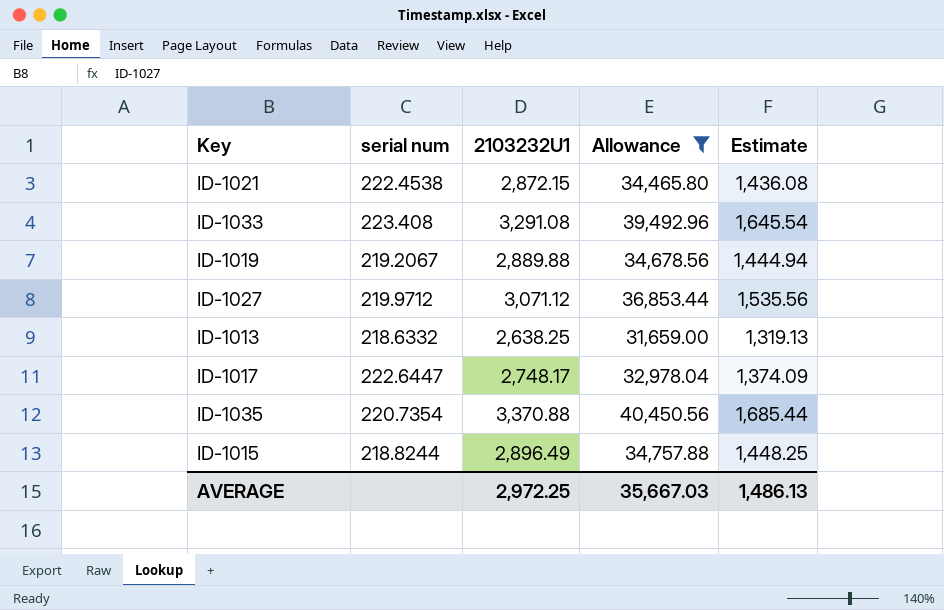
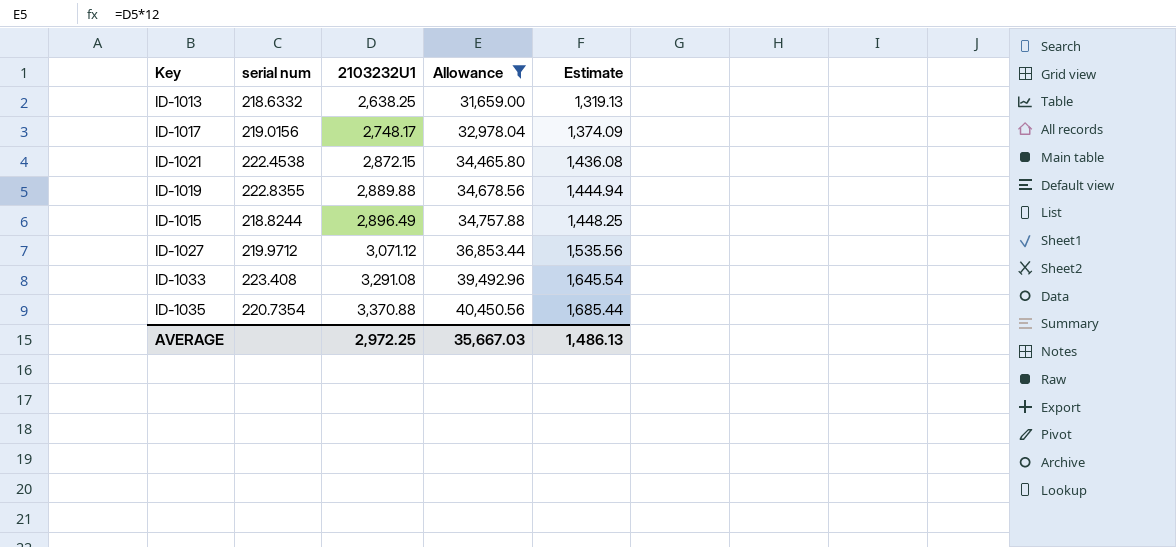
row order: none -> 2103232U1 ascending
ID-1017 | serial num: 222.6447 -> 219.0156
ID-1019 | serial num: 219.2067 -> 222.8355

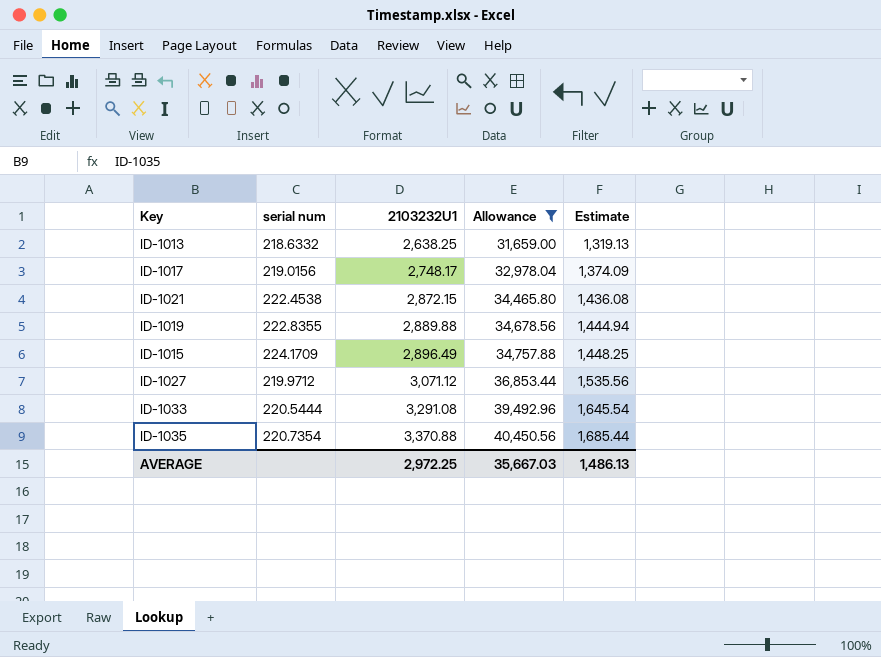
ID-1015 | serial num: 218.8244 -> 224.1709
ID-1033 | serial num: 223.408 -> 220.5444

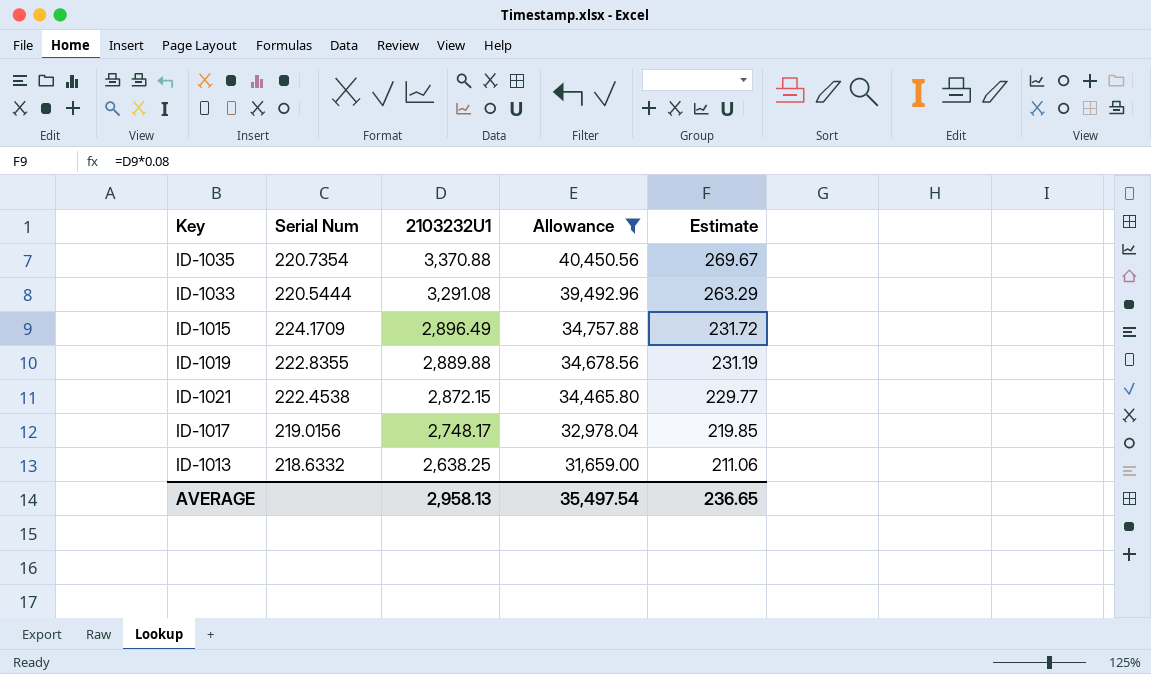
row order: 2103232U1 ascending -> 2103232U1 descending
column name: serial num -> Serial Num
column Estimate | formula: [2103232U1] * 0.5 -> [2103232U1] * 0.08
row ID-1027: 219.9712 | 3,071.12 | 36,853.44 | 1,535.56 -> none
AVERAGE | 2103232U1: 2,972.25 -> 2,958.13
AVERAGE | Allowance: 35,667.03 -> 35,497.54
AVERAGE | Estimate: 1,486.13 -> 236.65

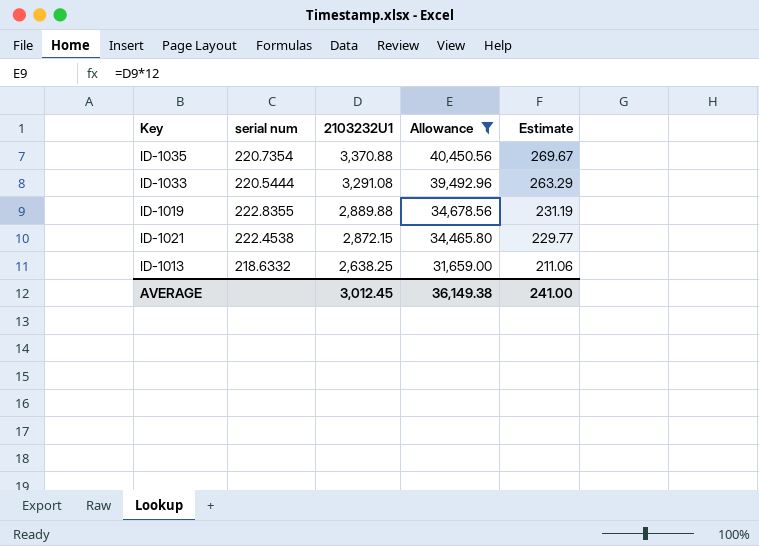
column name: Serial Num -> serial num
row ID-1015: 224.1709 | 2,896.49 | 34,757.88 | 231.72 -> none
row ID-1017: 219.0156 | 2,748.17 | 32,978.04 | 219.85 -> none
AVERAGE | 2103232U1: 2,958.13 -> 3,012.45
AVERAGE | Allowance: 35,497.54 -> 36,149.38
AVERAGE | Estimate: 236.65 -> 241.00

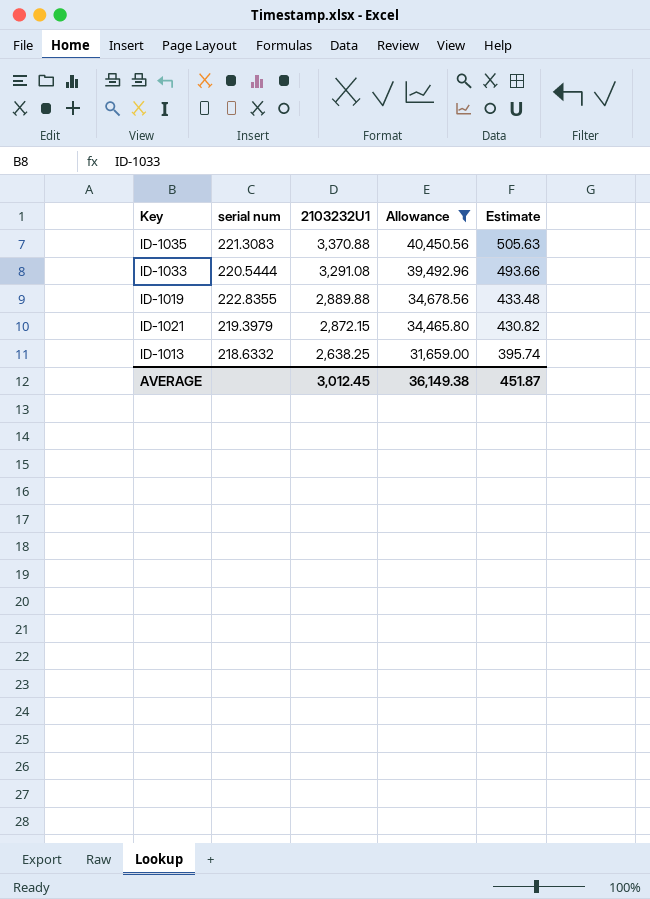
column Estimate | formula: [2103232U1] * 0.08 -> [2103232U1] * 0.15
ID-1035 | serial num: 220.7354 -> 221.3083
ID-1021 | serial num: 222.4538 -> 219.3979
AVERAGE | Estimate: 241.00 -> 451.87

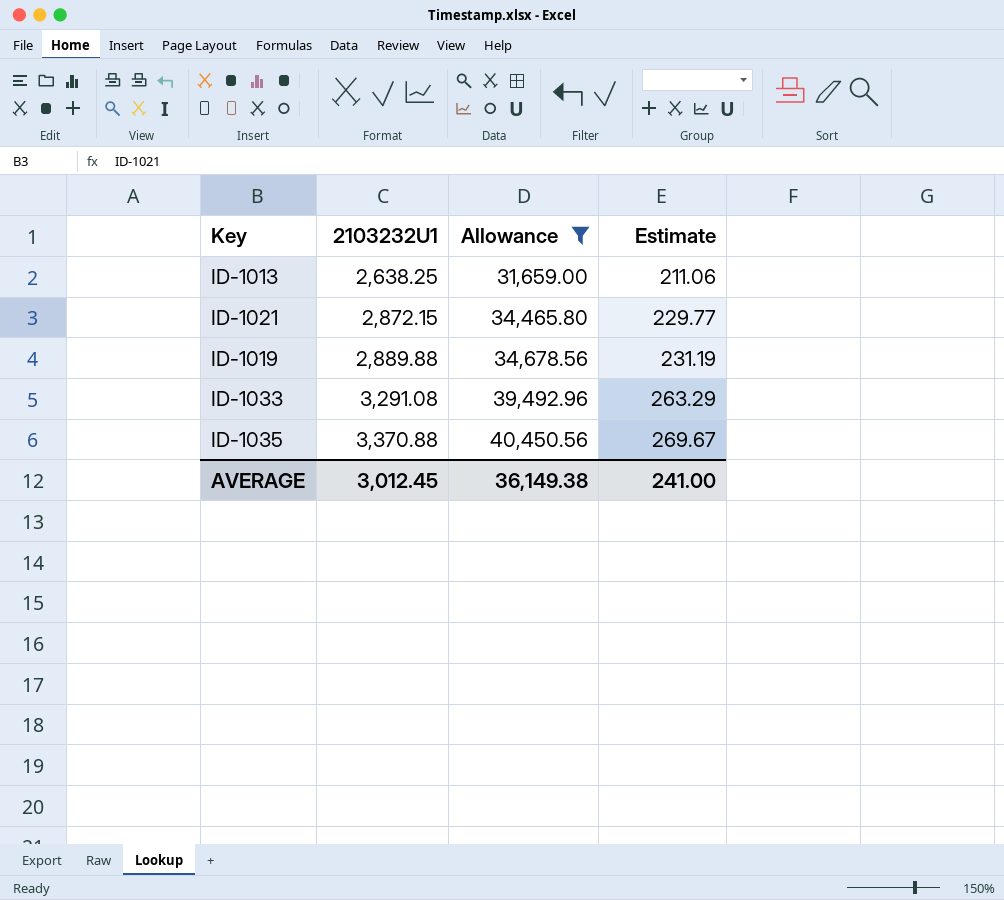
row order: 2103232U1 descending -> 2103232U1 ascending
column serial num | position: 2 -> none
column Estimate | formula: [2103232U1] * 0.15 -> [2103232U1] * 0.08
AVERAGE | Estimate: 451.87 -> 241.00

